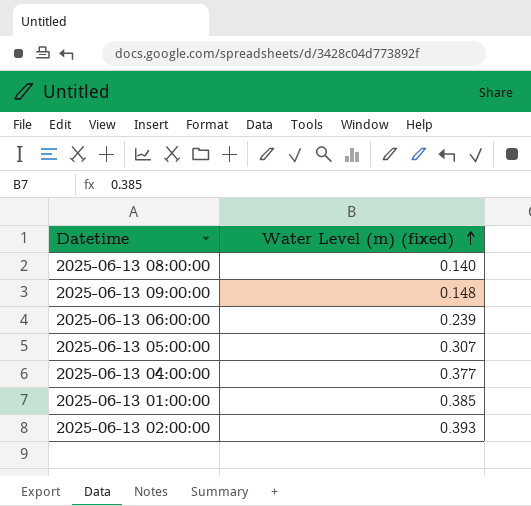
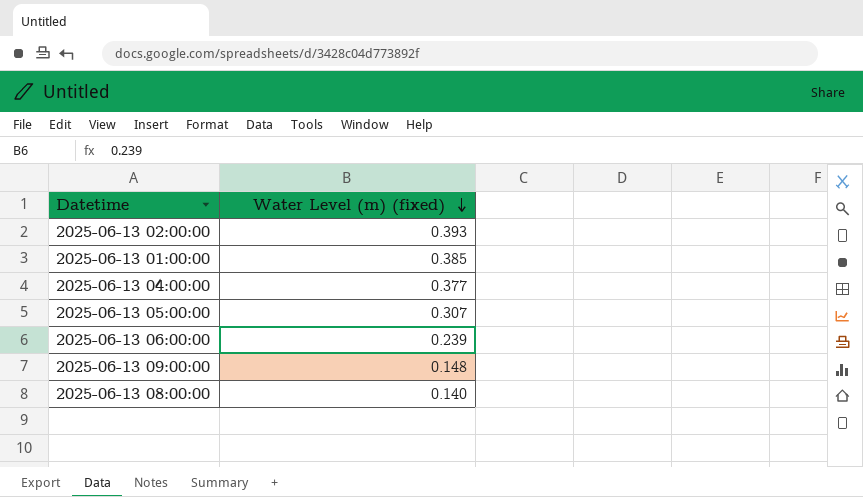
row order: Water Level (m) (fixed) ascending -> Water Level (m) (fixed) descending

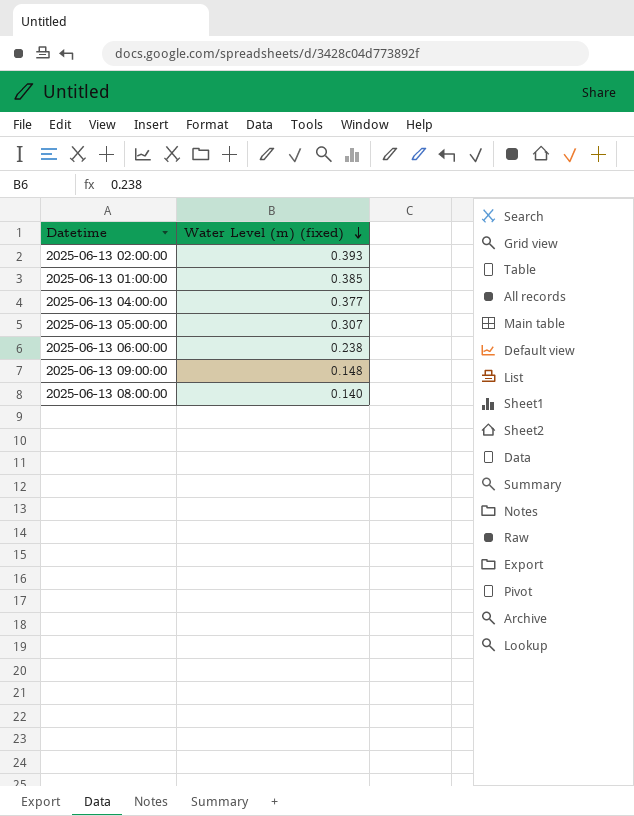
2025-06-13 06:00:00 | Water Level (m) (fixed): 0.239 -> 0.238

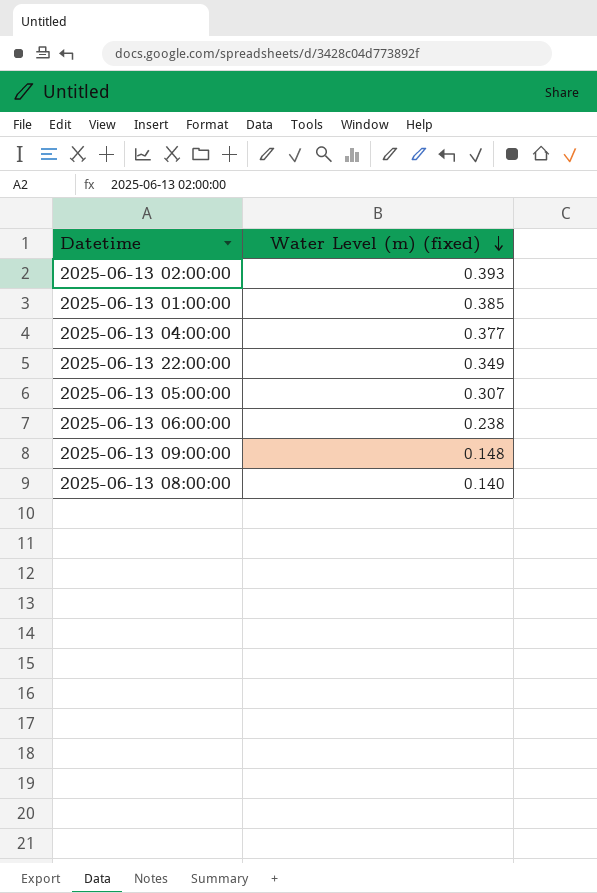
row 2025-06-13 22:00:00: none -> 0.349

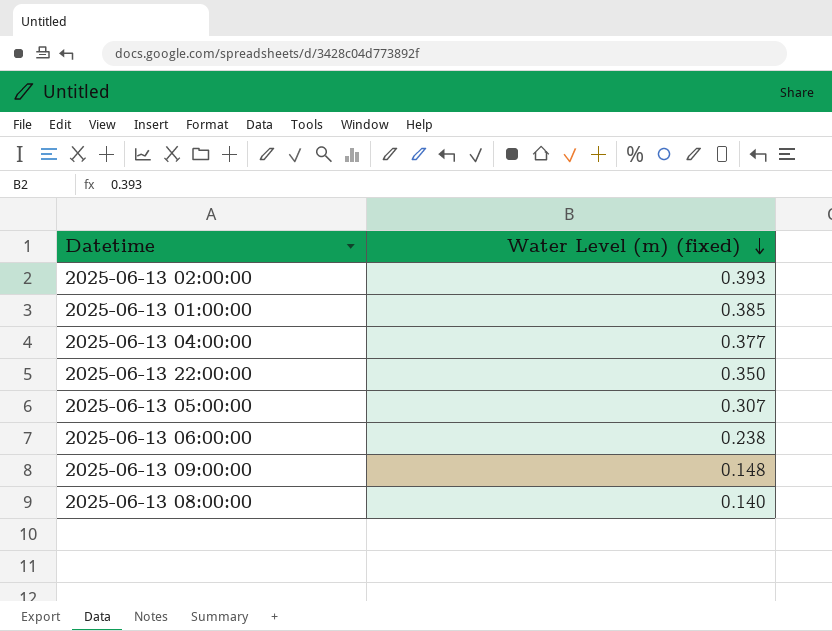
2025-06-13 22:00:00 | Water Level (m) (fixed): 0.349 -> 0.350

